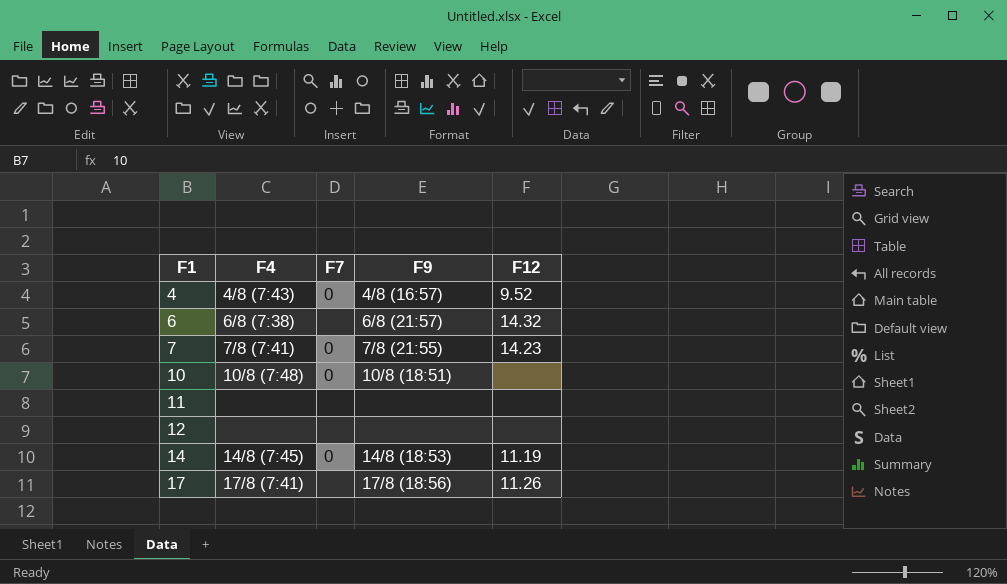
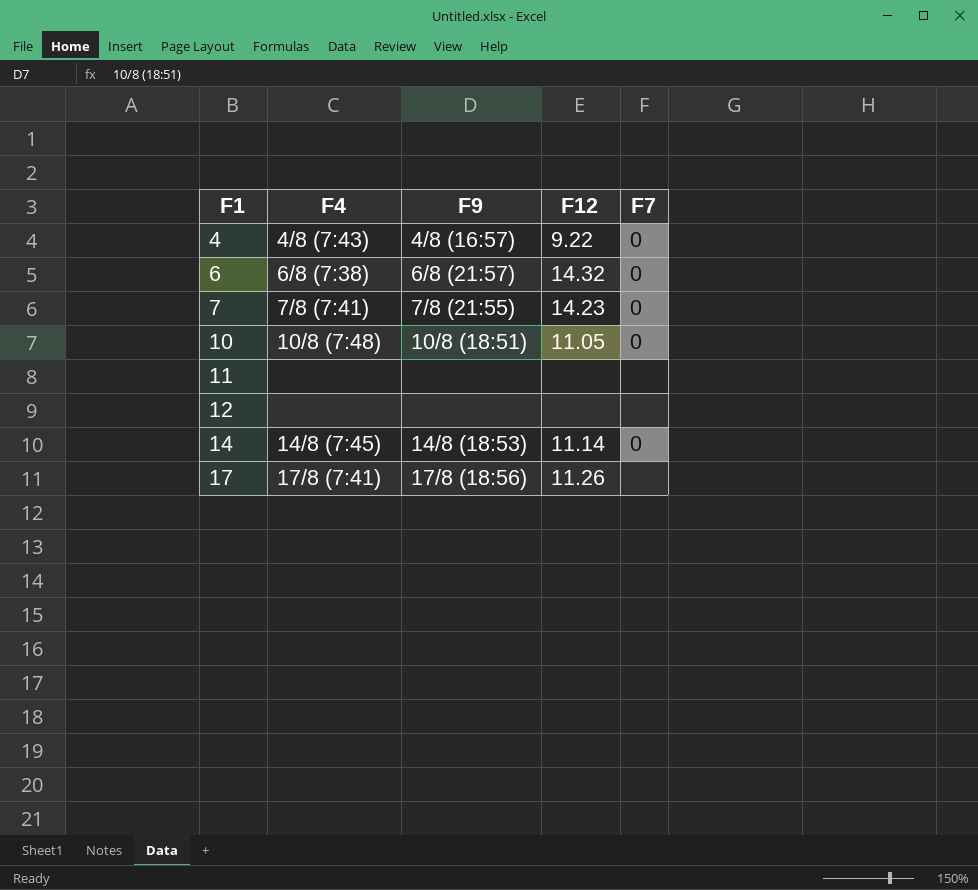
column F7 | position: 3 -> 5
4 | F12: 9.52 -> 9.22
6 | F7: none -> 0
10 | F12: none -> 11.05
14 | F12: 11.19 -> 11.14

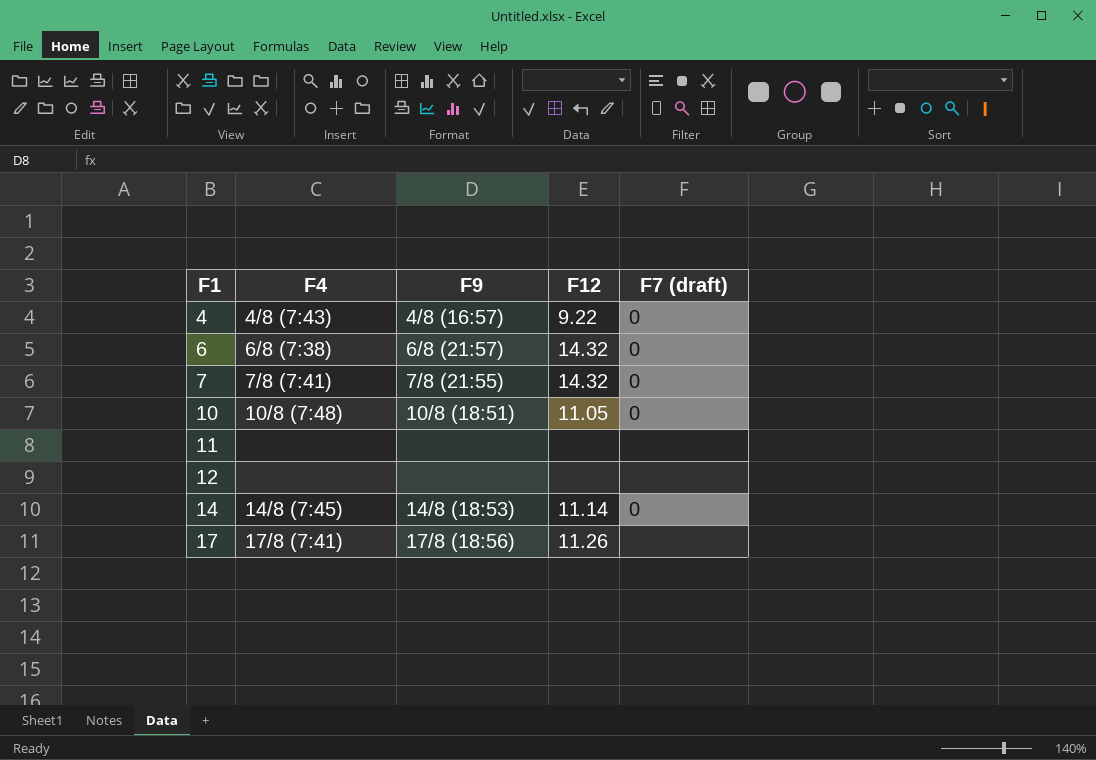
column name: F7 -> F7 (draft)
7 | F12: 14.23 -> 14.32

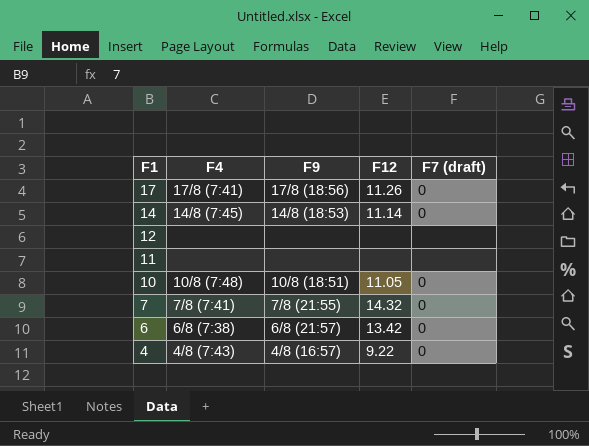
row order: F1 ascending -> F1 descending
17 | F7 (draft): none -> 0
6 | F12: 14.32 -> 13.42

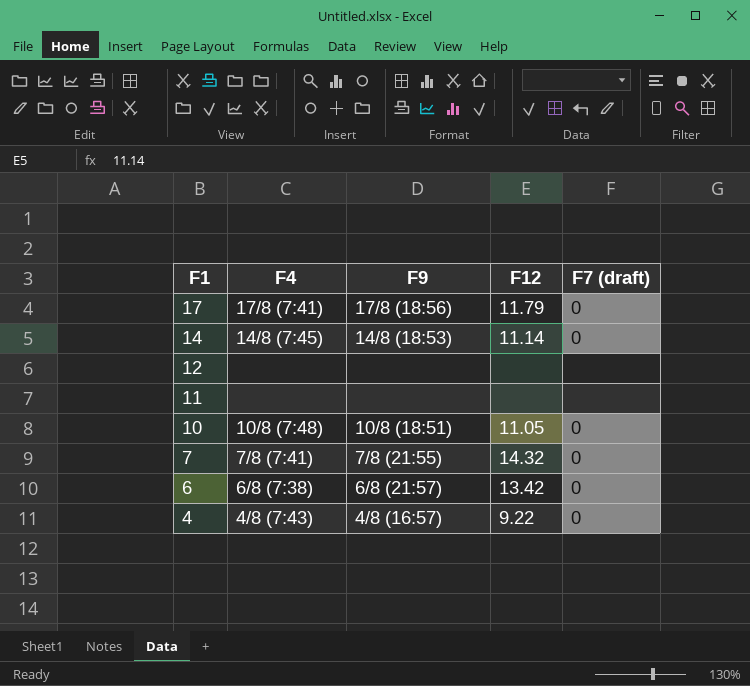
17 | F12: 11.26 -> 11.79

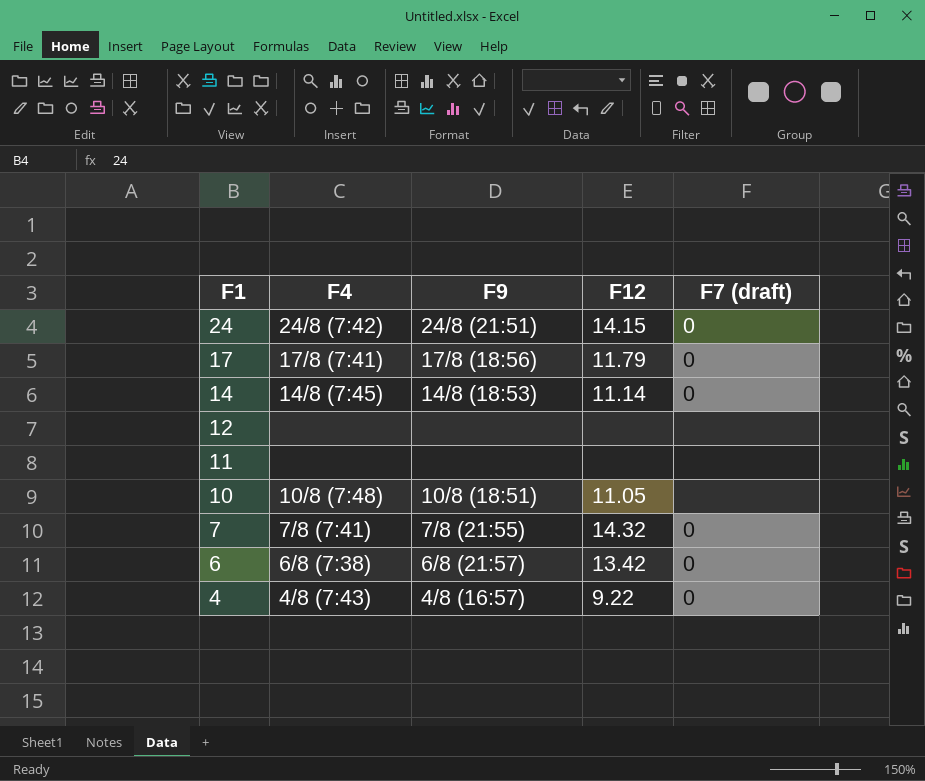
row 24: none -> 24/8 (7:42) | 24/8 (21:51) | 14.15 | 0
10 | F7 (draft): 0 -> none

